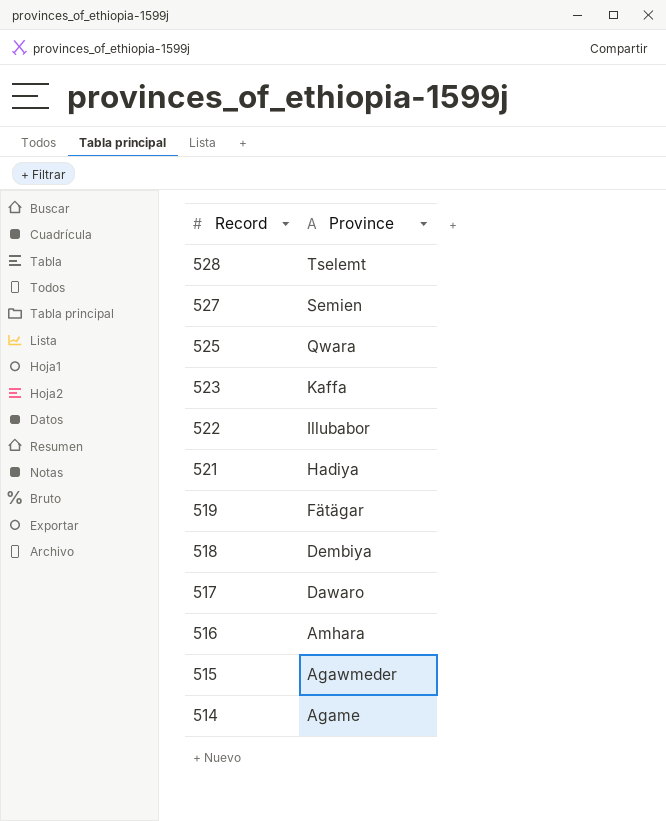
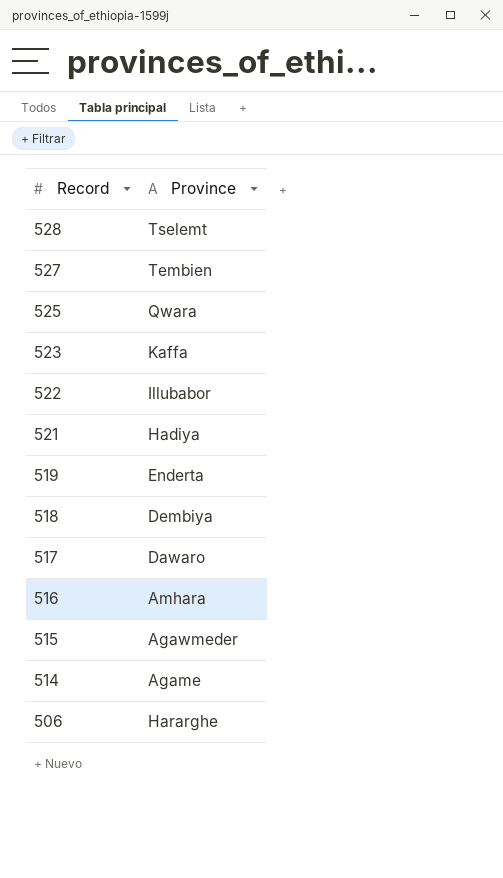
527 | Province: Semien -> Tembien
519 | Province: Fätägar -> Enderta
row 506: none -> Hararghe

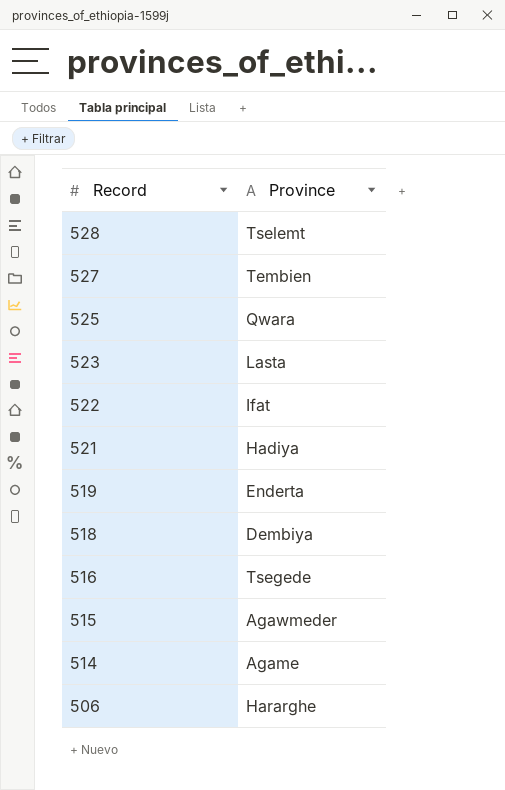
row 517: Dawaro -> none
523 | Province: Kaffa -> Lasta
522 | Province: Illubabor -> Ifat
516 | Province: Amhara -> Tsegede

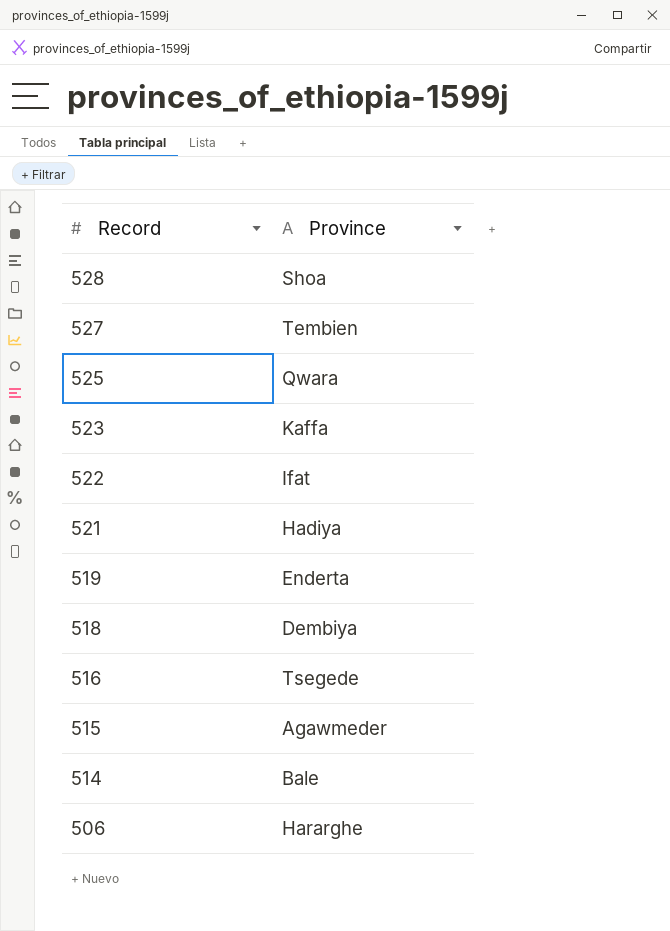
528 | Province: Tselemt -> Shoa
523 | Province: Lasta -> Kaffa
514 | Province: Agame -> Bale

